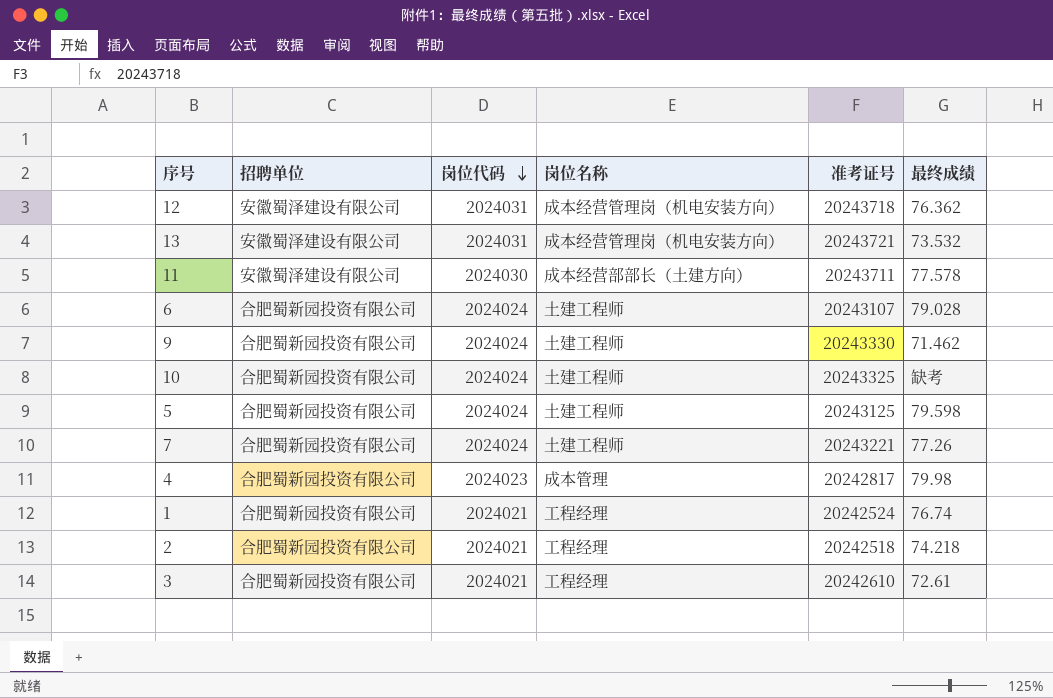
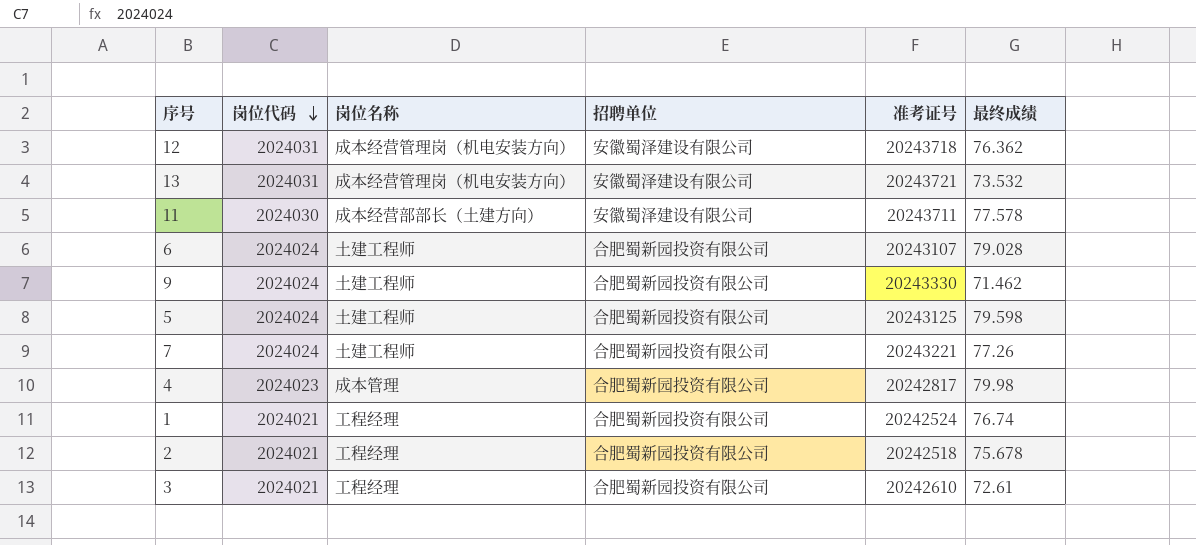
column 招聘单位 | position: 2 -> 4
row 10: 合肥蜀新园投资有限公司 | 2024024 | 土建工程师 | 20243325 | 缺考 -> none
2 | 最终成绩: 74.218 -> 75.678

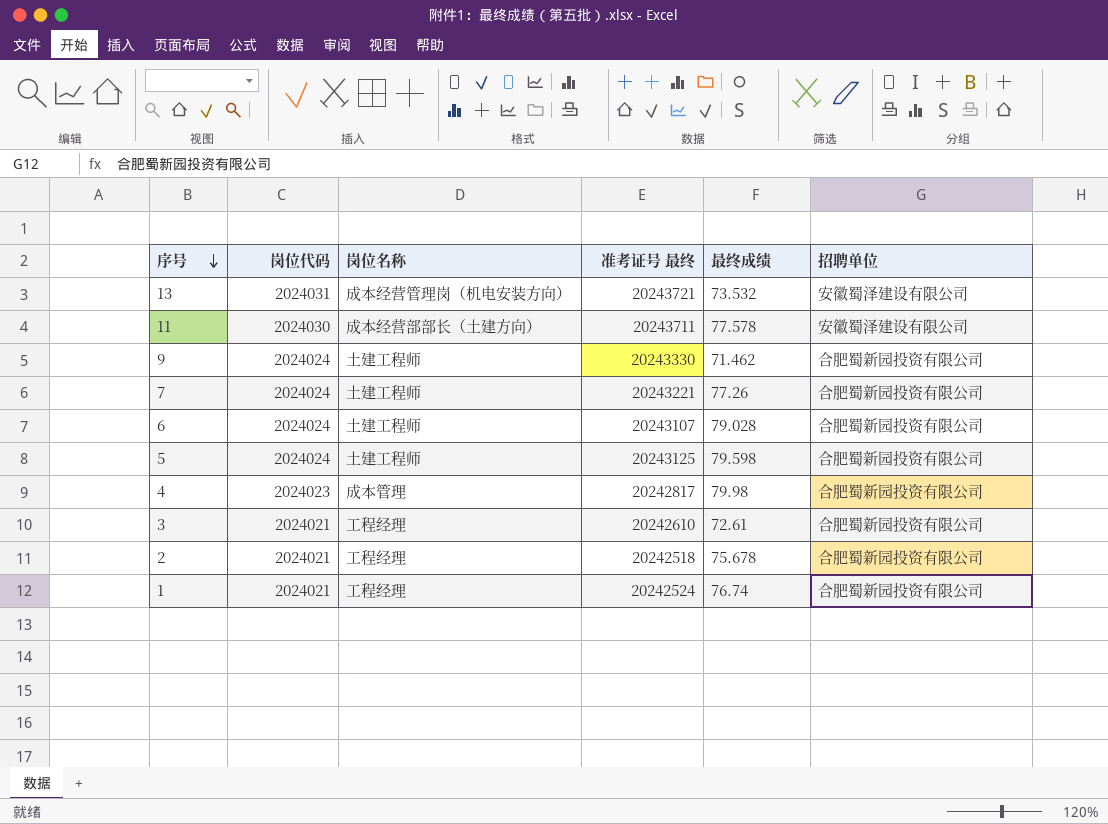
row order: 岗位代码 descending -> 序号 descending
column name: 准考证号 -> 准考证号 最终
column 招聘单位 | position: 4 -> 6
row 12: 2024031 | 成本经营管理岗（机电安装方向） | 安徽蜀泽建设有限公司 | 20243718 | 76.362 -> none

